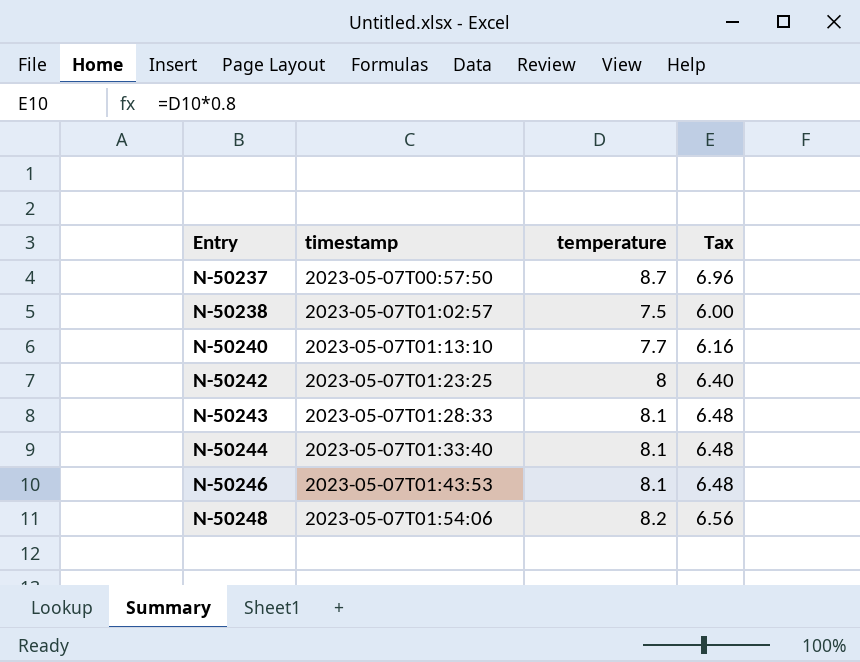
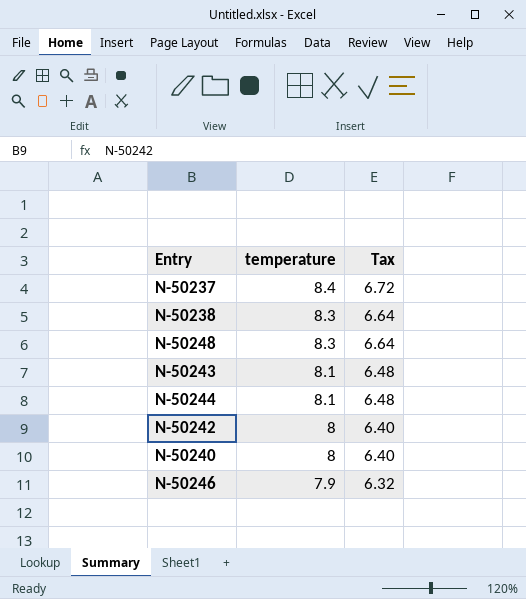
row order: Entry ascending -> temperature descending
column timestamp | position: 2 -> none
N-50237 | temperature: 8.7 -> 8.4
N-50237 | Tax: 6.96 -> 6.72
N-50238 | temperature: 7.5 -> 8.3
N-50238 | Tax: 6.00 -> 6.64
N-50248 | temperature: 8.2 -> 8.3
N-50248 | Tax: 6.56 -> 6.64
N-50240 | temperature: 7.7 -> 8
N-50240 | Tax: 6.16 -> 6.40
N-50246 | temperature: 8.1 -> 7.9
N-50246 | Tax: 6.48 -> 6.32

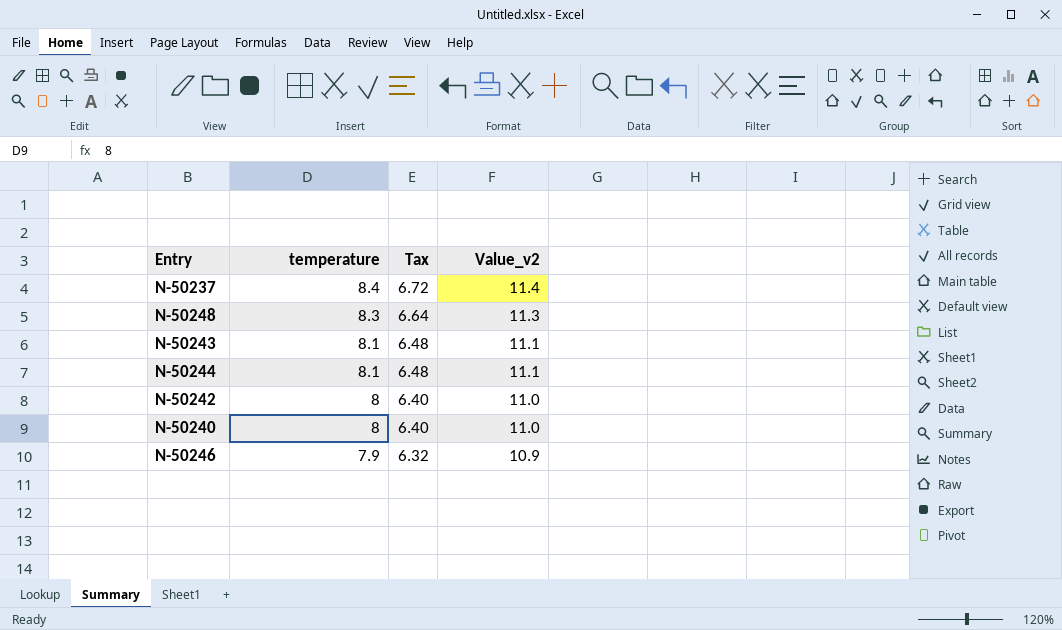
column Value_v2 | formula: none -> [temperature] + 3
row N-50238: 8.3 | 6.64 -> none

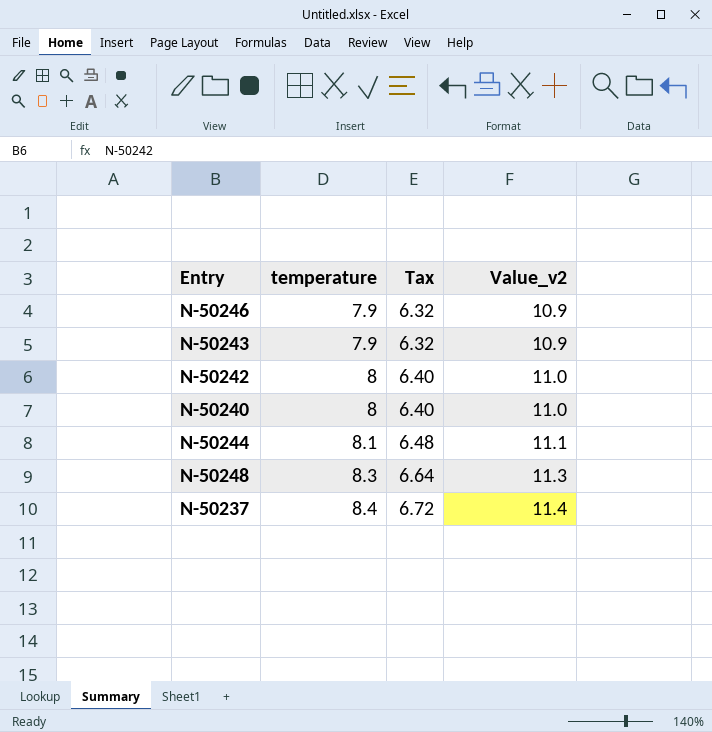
row order: temperature descending -> temperature ascending
N-50243 | temperature: 8.1 -> 7.9
N-50243 | Tax: 6.48 -> 6.32
N-50243 | Value_v2: 11.1 -> 10.9

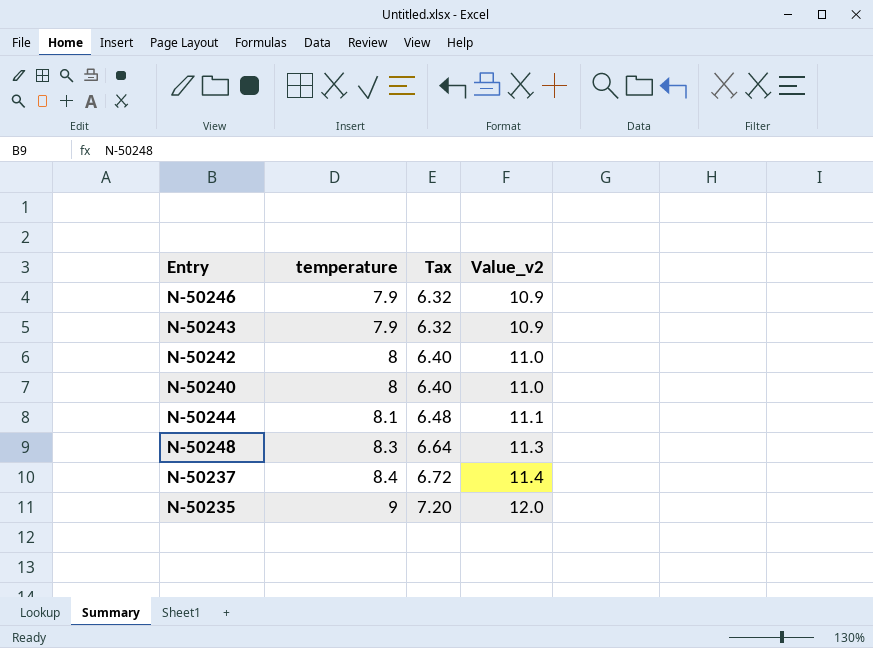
row N-50235: none -> 9 | 7.20 | 12.0

